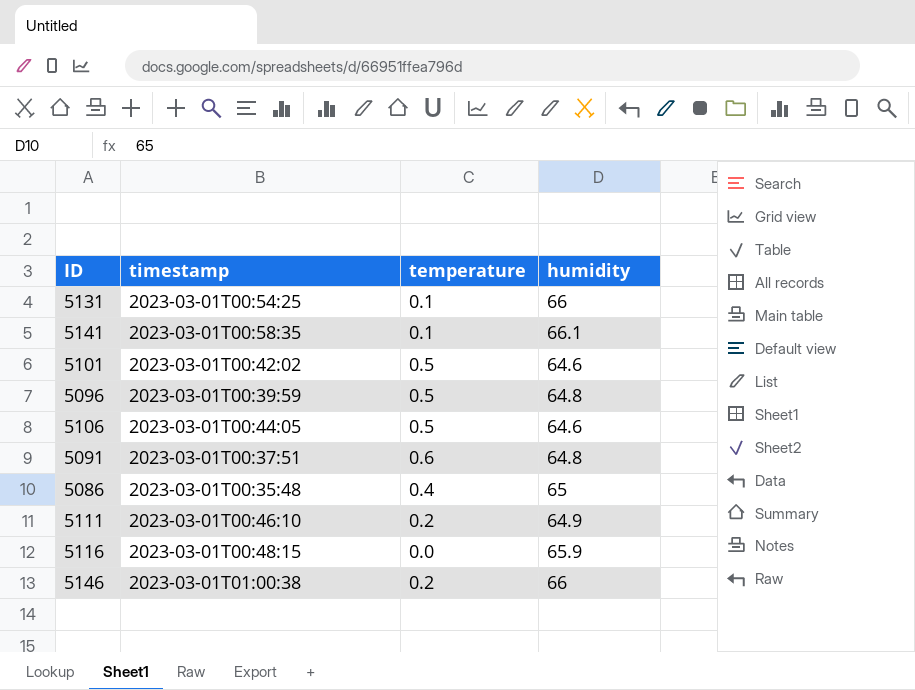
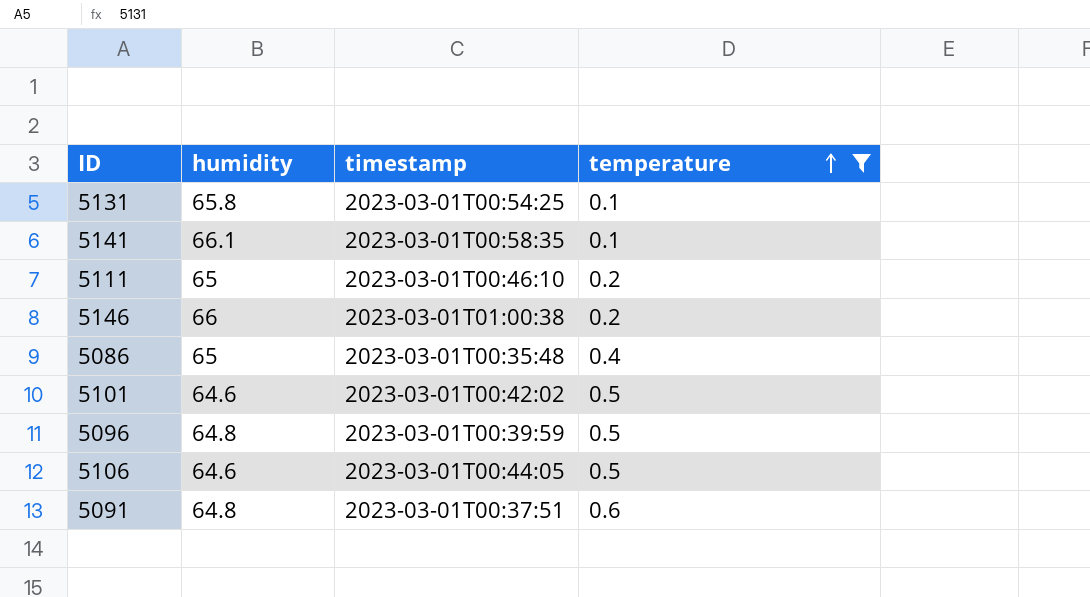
filter: none -> temperature != 0.0
row order: none -> temperature ascending
column humidity | position: 4 -> 2
5131 | humidity: 66 -> 65.8
5111 | humidity: 64.9 -> 65

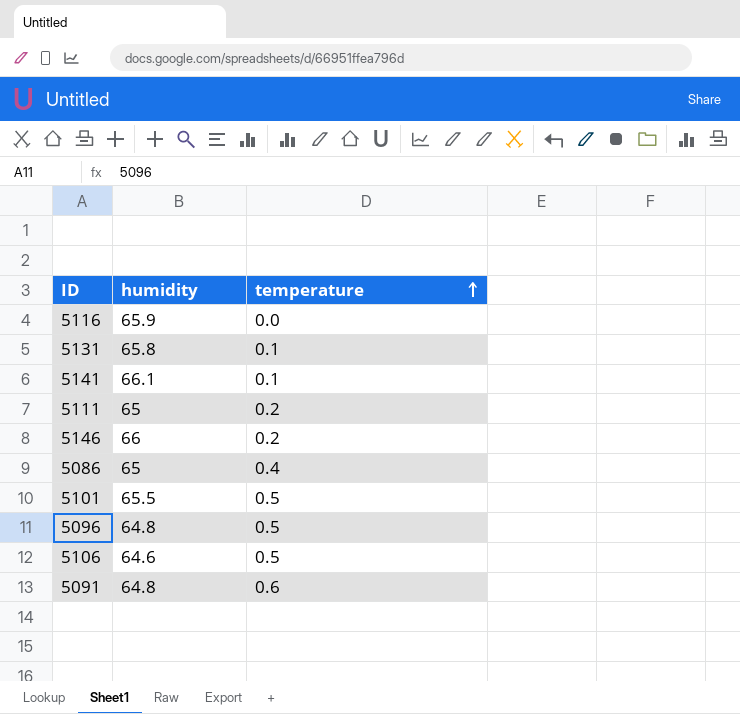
filter: temperature != 0.0 -> none
column timestamp | position: 3 -> none
5101 | humidity: 64.6 -> 65.5

